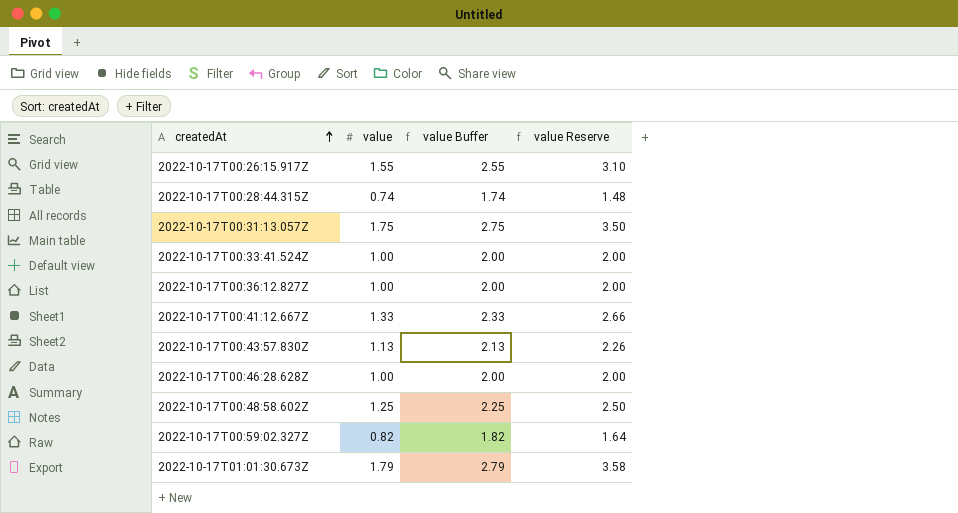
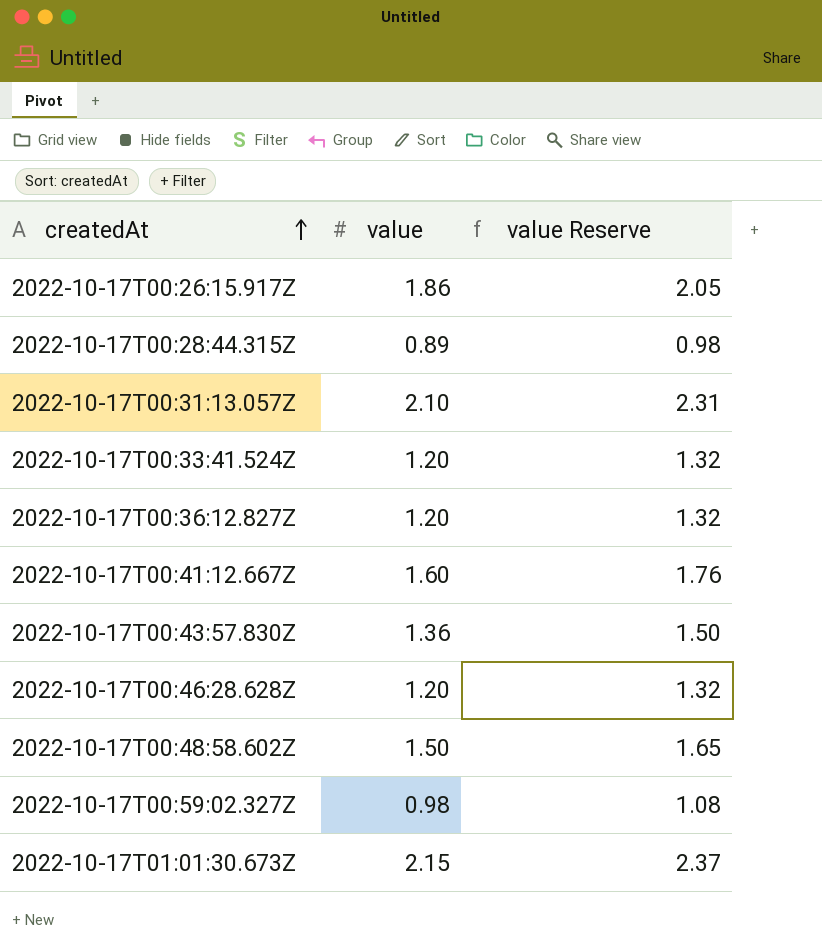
column value Buffer | formula: [value] + 1 -> none
column value Reserve | formula: [value] * 2 -> [value] * 1.1
2022-10-17T00:26:15.917Z | value: 1.55 -> 1.86
2022-10-17T00:28:44.315Z | value: 0.74 -> 0.89
2022-10-17T00:31:13.057Z | value: 1.75 -> 2.10
2022-10-17T00:33:41.524Z | value: 1.00 -> 1.20
2022-10-17T00:36:12.827Z | value: 1.00 -> 1.20
2022-10-17T00:41:12.667Z | value: 1.33 -> 1.60
2022-10-17T00:43:57.830Z | value: 1.13 -> 1.36
2022-10-17T00:46:28.628Z | value: 1.00 -> 1.20
2022-10-17T00:48:58.602Z | value: 1.25 -> 1.50
2022-10-17T00:59:02.327Z | value: 0.82 -> 0.98
2022-10-17T01:01:30.673Z | value: 1.79 -> 2.15

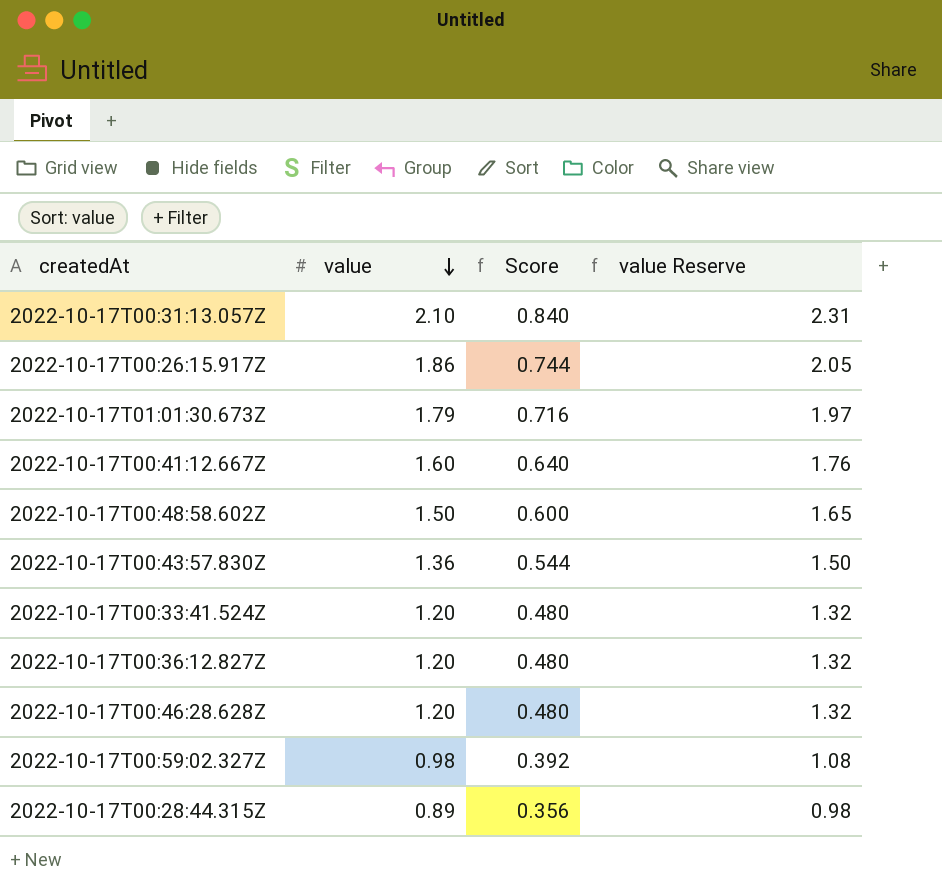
row order: createdAt ascending -> value descending
column Score | formula: none -> [value] * 0.4
2022-10-17T01:01:30.673Z | value: 2.15 -> 1.79
2022-10-17T01:01:30.673Z | value Reserve: 2.37 -> 1.97

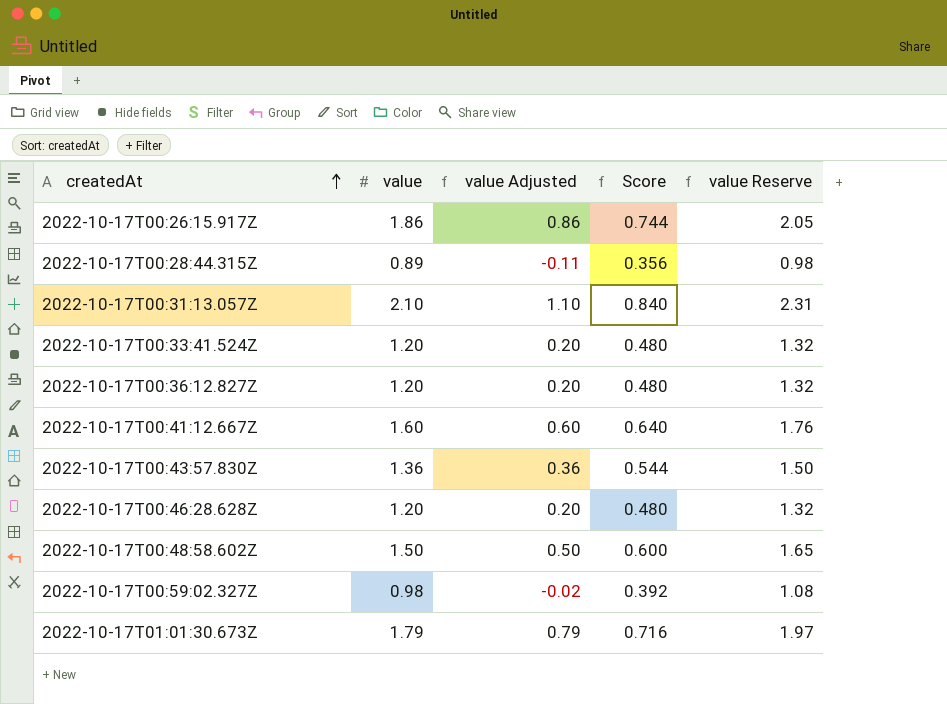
row order: value descending -> createdAt ascending
column value Adjusted | formula: none -> [value] - 1

